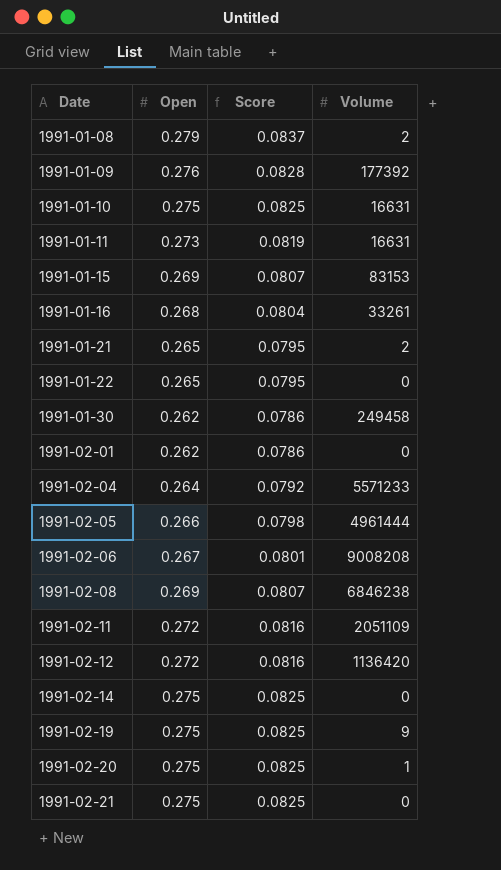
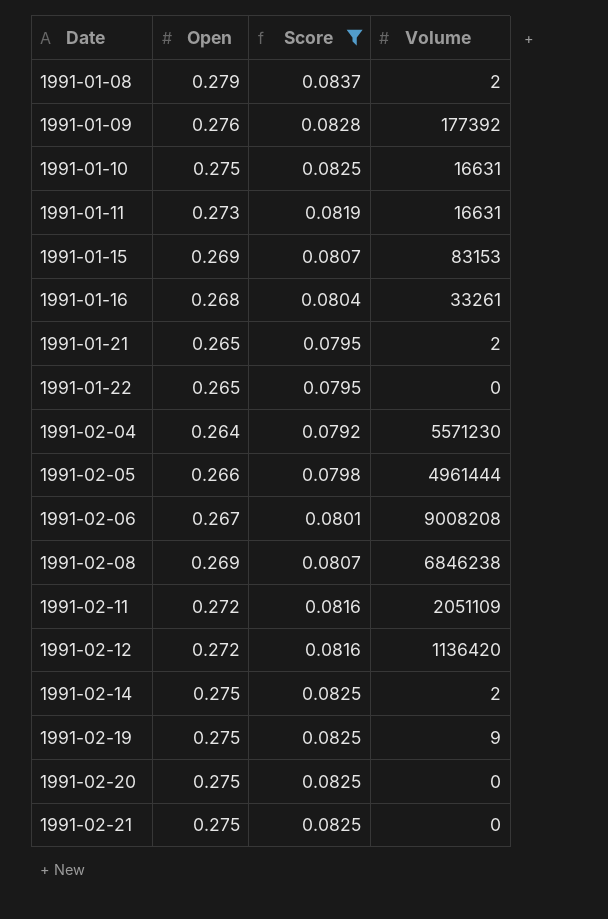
filter: none -> Score != 0.0786
1991-02-04 | Volume: 5571233 -> 5571230
1991-02-14 | Volume: 0 -> 2
1991-02-20 | Volume: 1 -> 0

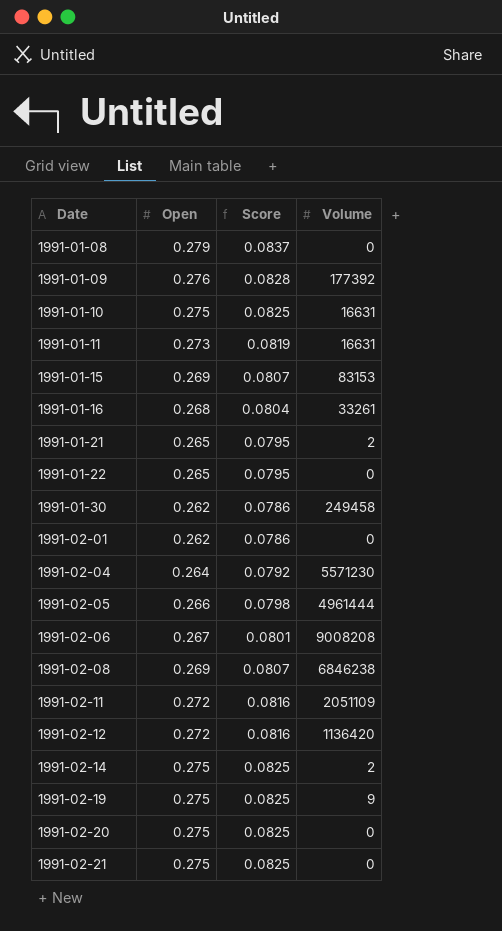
filter: Score != 0.0786 -> none
1991-01-08 | Volume: 2 -> 0

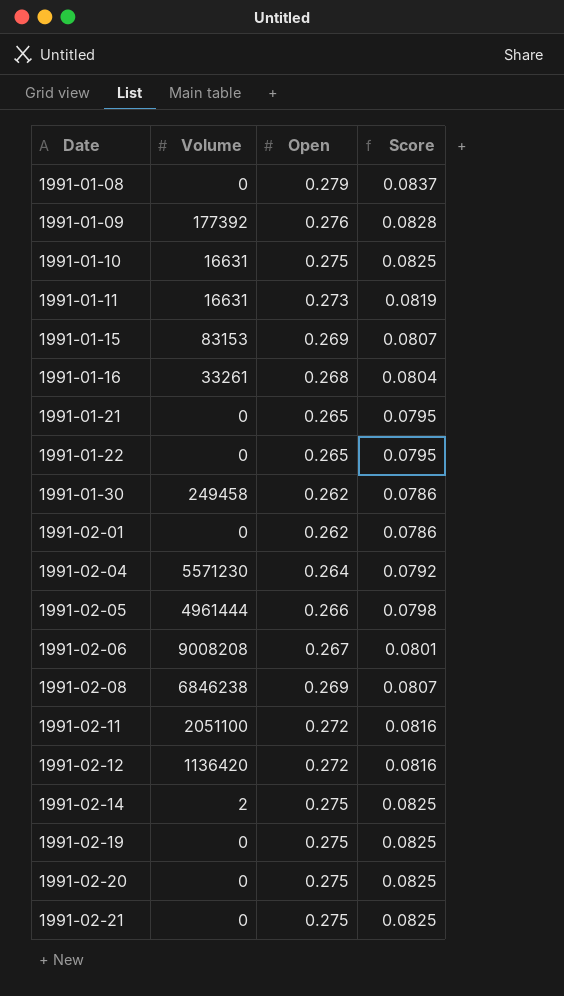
column Volume | position: 4 -> 2
1991-01-21 | Volume: 2 -> 0
1991-02-11 | Volume: 2051109 -> 2051100
1991-02-19 | Volume: 9 -> 0

